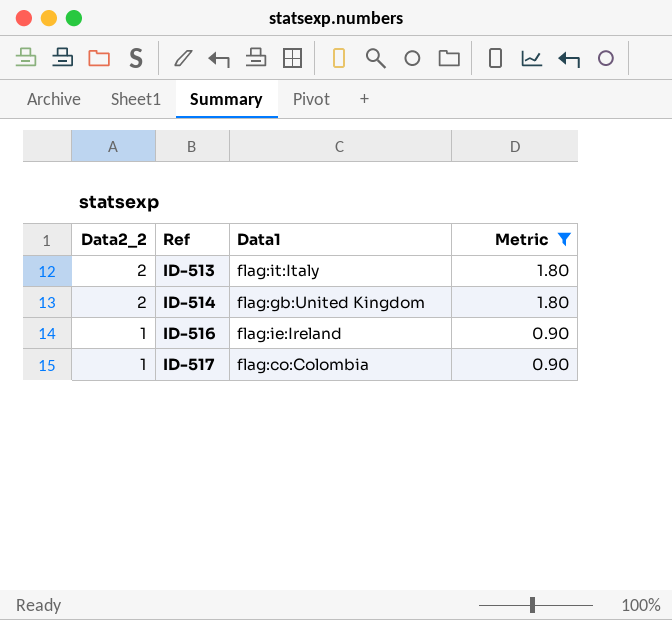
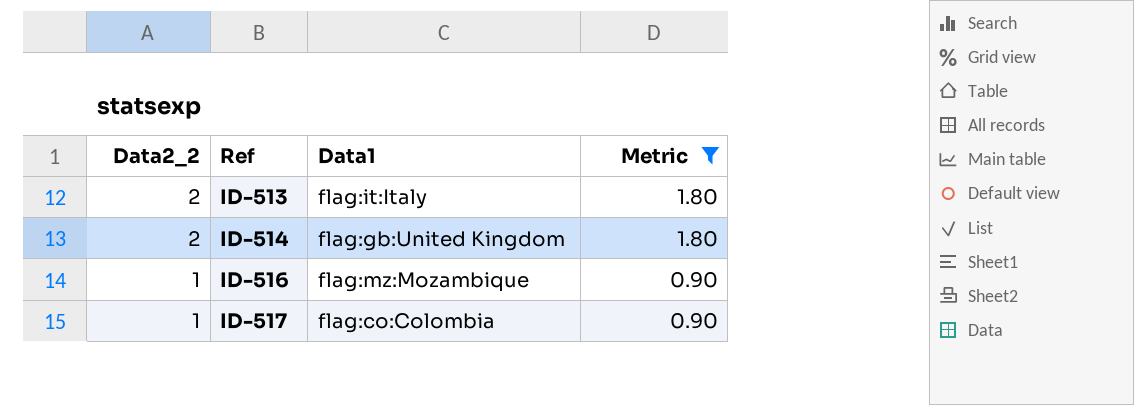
ID-516 | Data1: flag:ie:Ireland -> flag:mz:Mozambique

